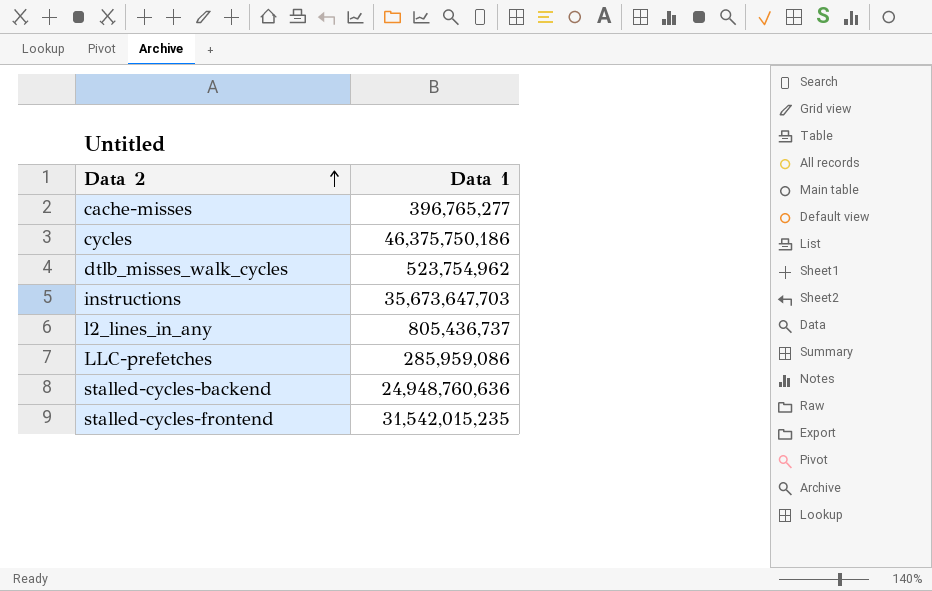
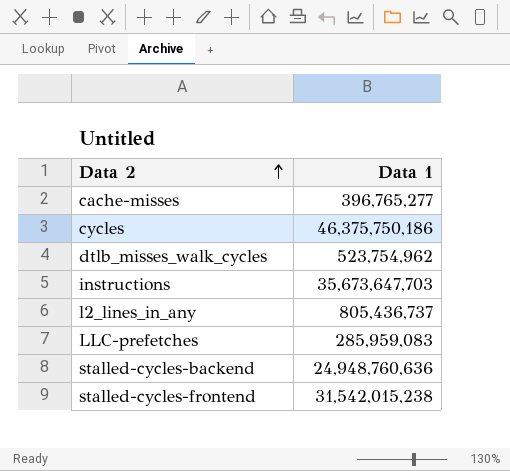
LLC-prefetches | Data 1: 285,959,086 -> 285,959,083
stalled-cycles-frontend | Data 1: 31,542,015,235 -> 31,542,015,238

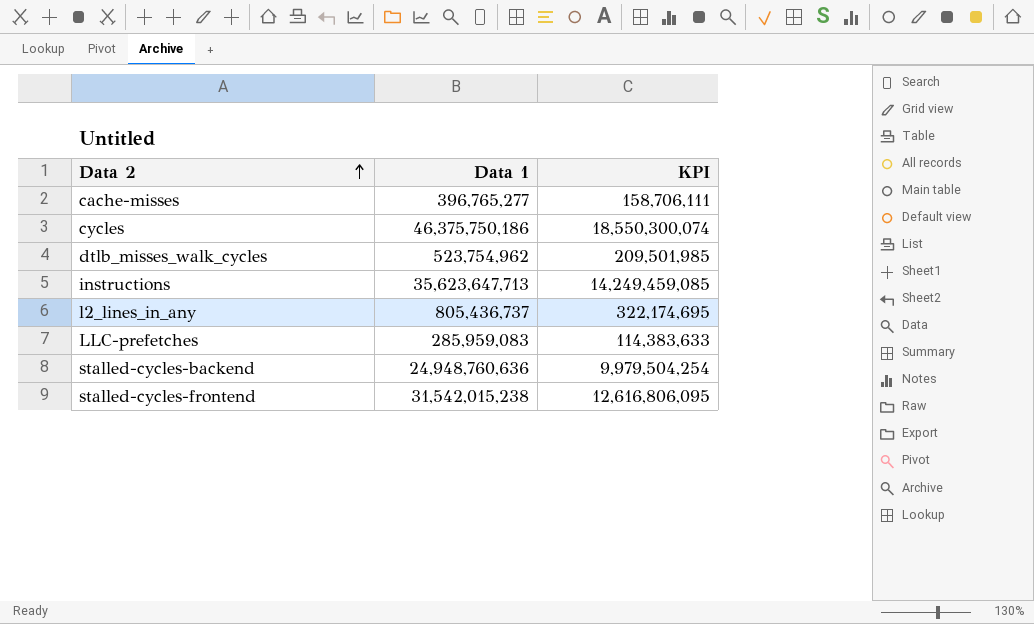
column KPI | formula: none -> [Data 1] * 0.4
instructions | Data 1: 35,673,647,703 -> 35,623,647,713

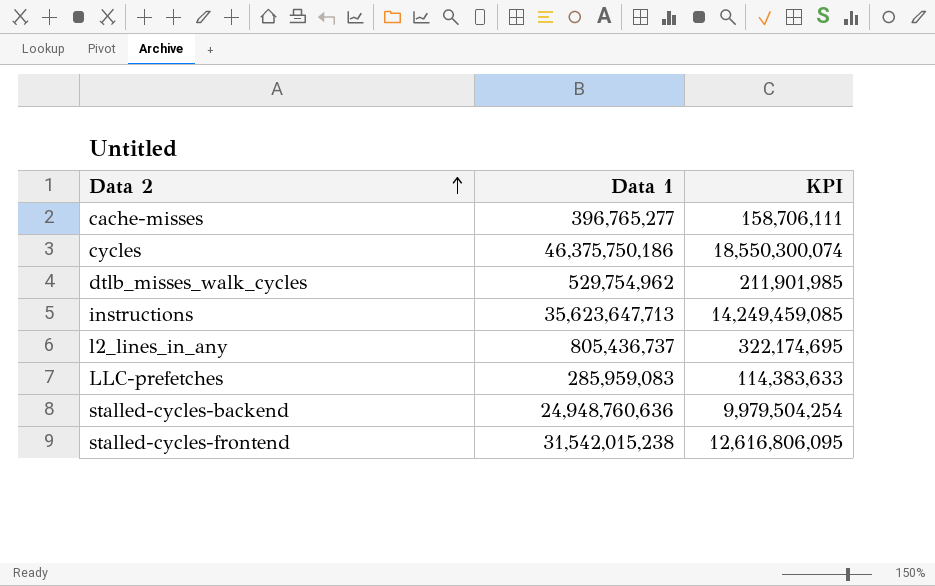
dtlb_misses_walk_cycles | Data 1: 523,754,962 -> 529,754,962
dtlb_misses_walk_cycles | KPI: 209,501,985 -> 211,901,985

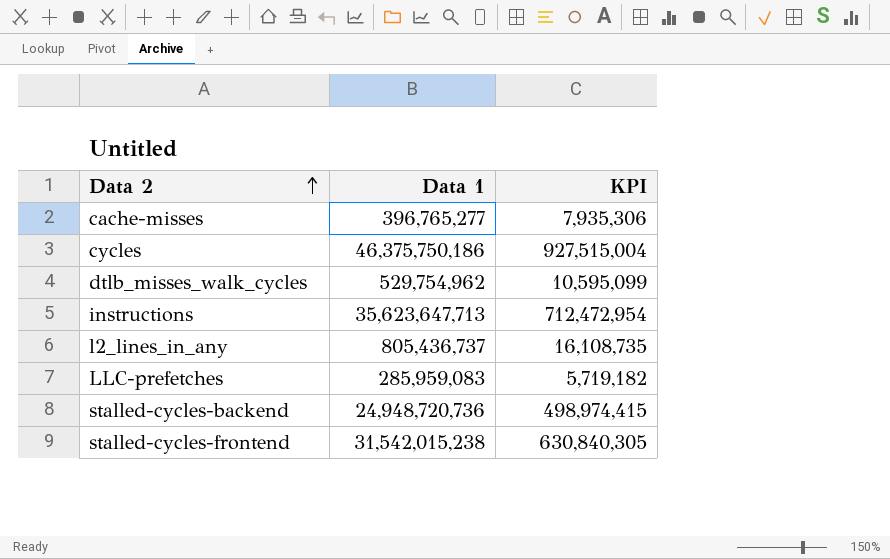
column KPI | formula: [Data 1] * 0.4 -> [Data 1] * 0.02
stalled-cycles-backend | Data 1: 24,948,760,636 -> 24,948,720,736

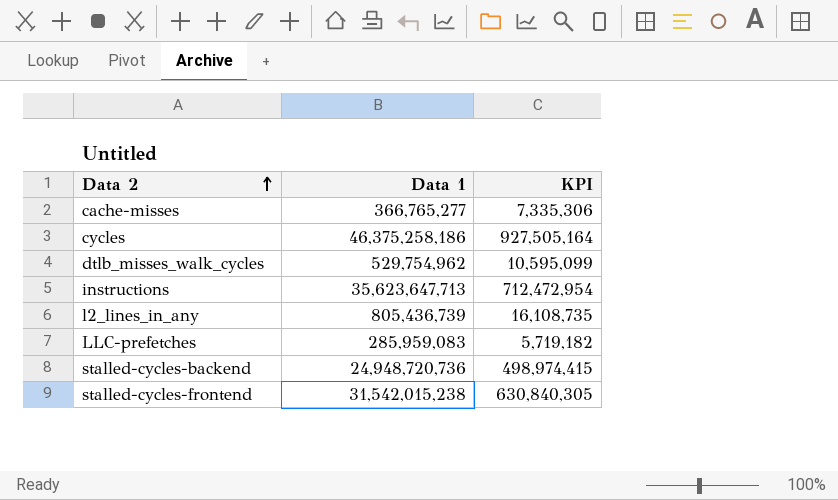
cache-misses | Data 1: 396,765,277 -> 366,765,277
cache-misses | KPI: 7,935,306 -> 7,335,306
cycles | Data 1: 46,375,750,186 -> 46,375,258,186
cycles | KPI: 927,515,004 -> 927,505,164
l2_lines_in_any | Data 1: 805,436,737 -> 805,436,739

